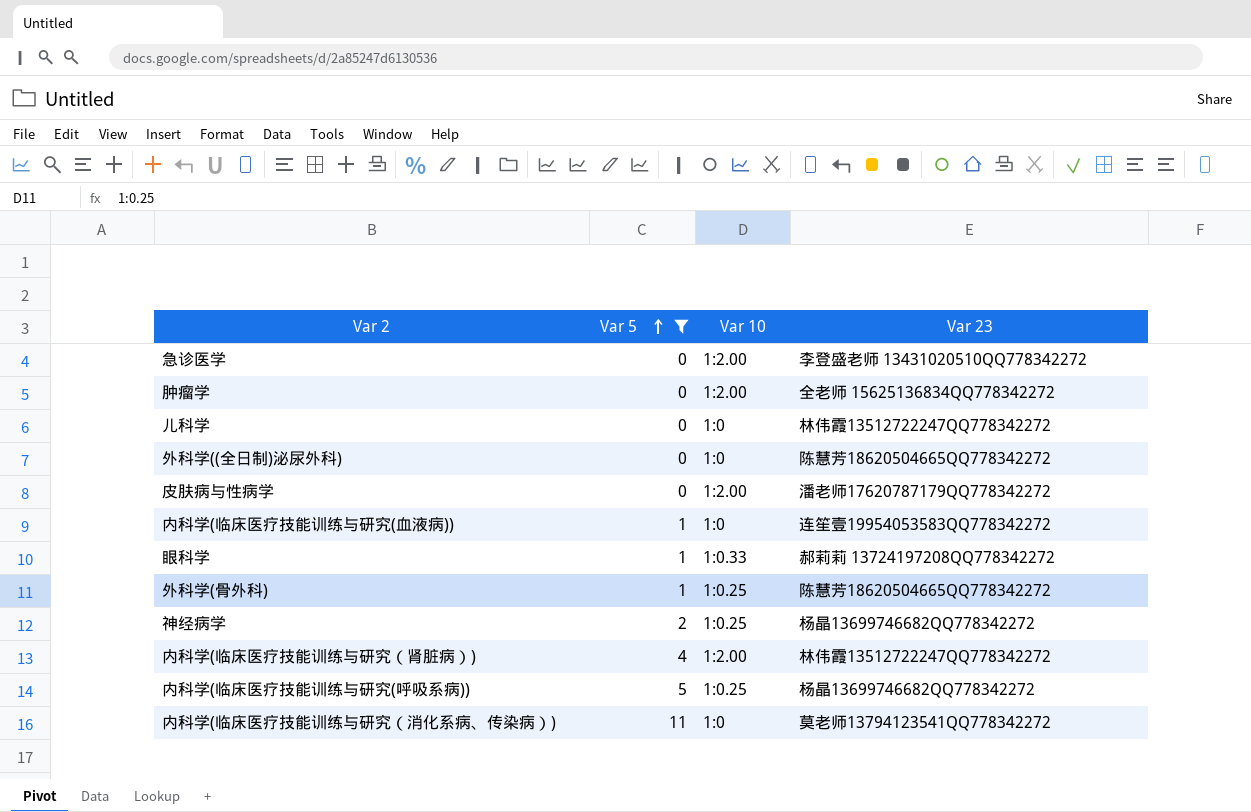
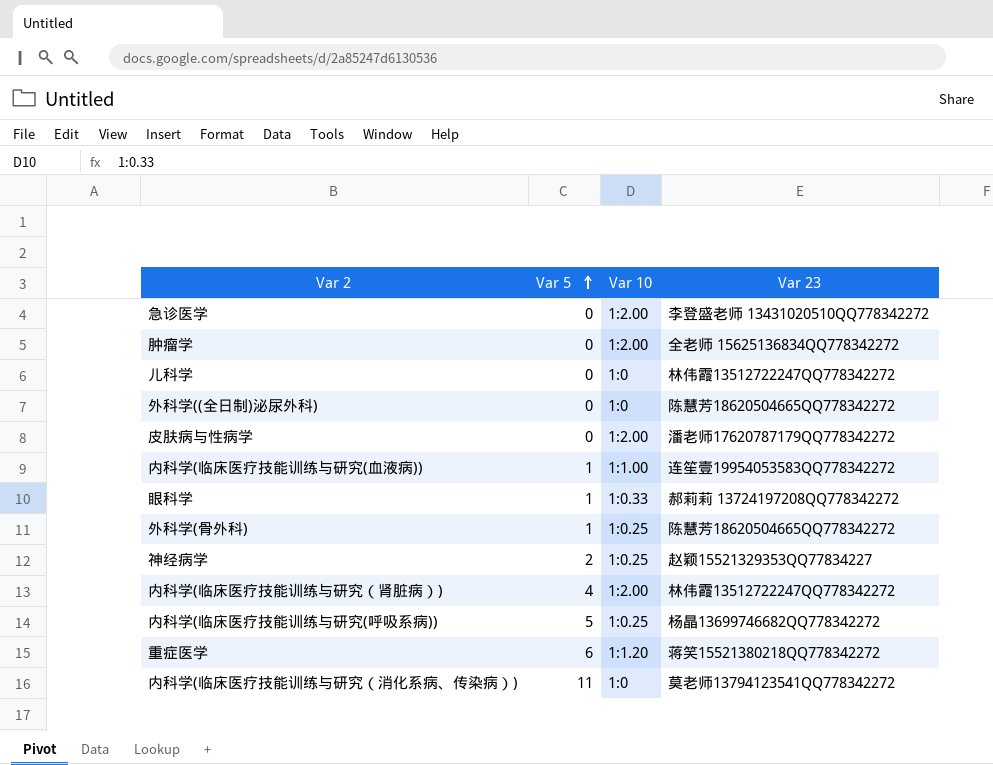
filter: Var 5 != 6 -> none
内科学(临床医疗技能训练与研究(血液病)) | Var 10: 1:0 -> 1:1.00
神经病学 | Var 23: 杨晶13699746682QQ778342272 -> 赵颖15521329353QQ77834227

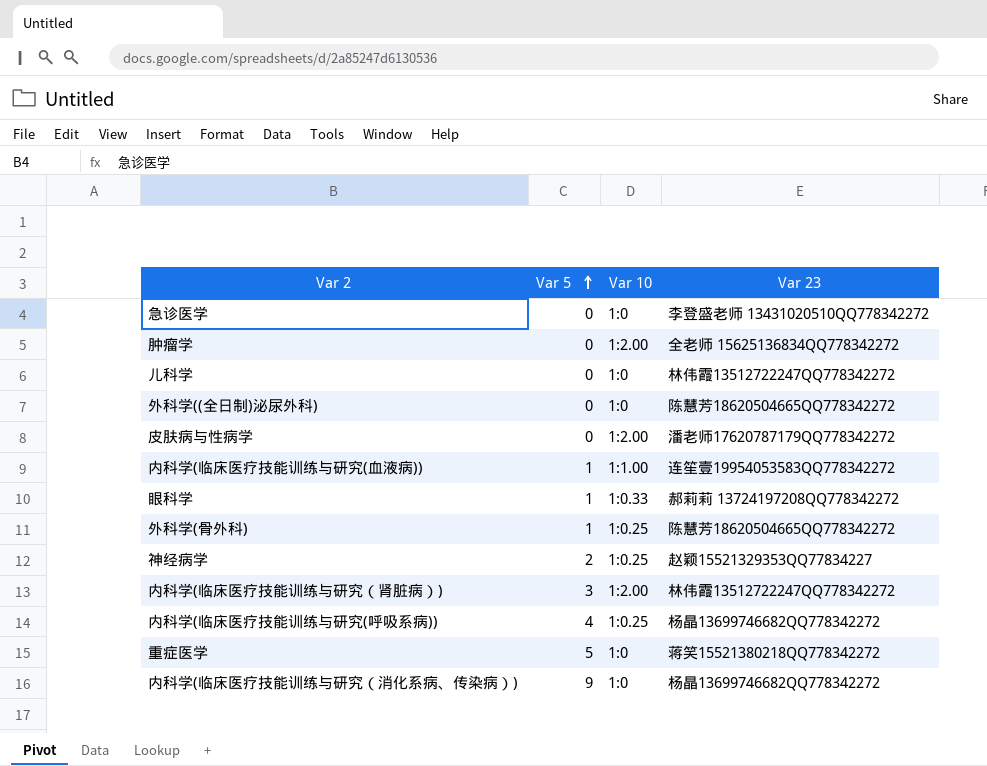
急诊医学 | Var 10: 1:2.00 -> 1:0
内科学(临床医疗技能训练与研究（肾脏病）) | Var 5: 4 -> 3
内科学(临床医疗技能训练与研究(呼吸系病)) | Var 5: 5 -> 4
重症医学 | Var 5: 6 -> 5
重症医学 | Var 10: 1:1.20 -> 1:0
内科学(临床医疗技能训练与研究（消化系病、传染病）) | Var 5: 11 -> 9
内科学(临床医疗技能训练与研究（消化系病、传染病）) | Var 23: 莫老师13794123541QQ778342272 -> 杨晶13699746682QQ778342272

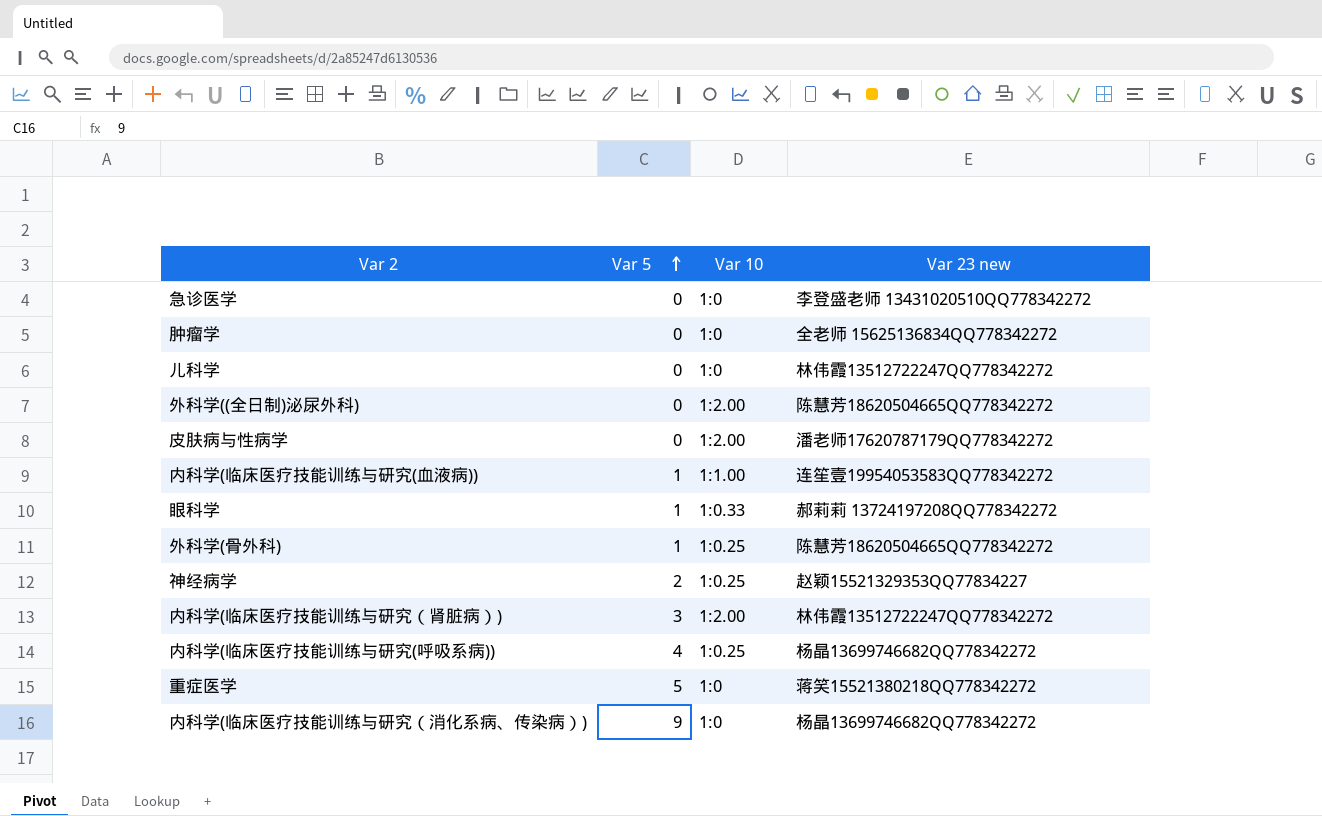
column name: Var 23 -> Var 23 new
肿瘤学 | Var 10: 1:2.00 -> 1:0
外科学((全日制)泌尿外科) | Var 10: 1:0 -> 1:2.00

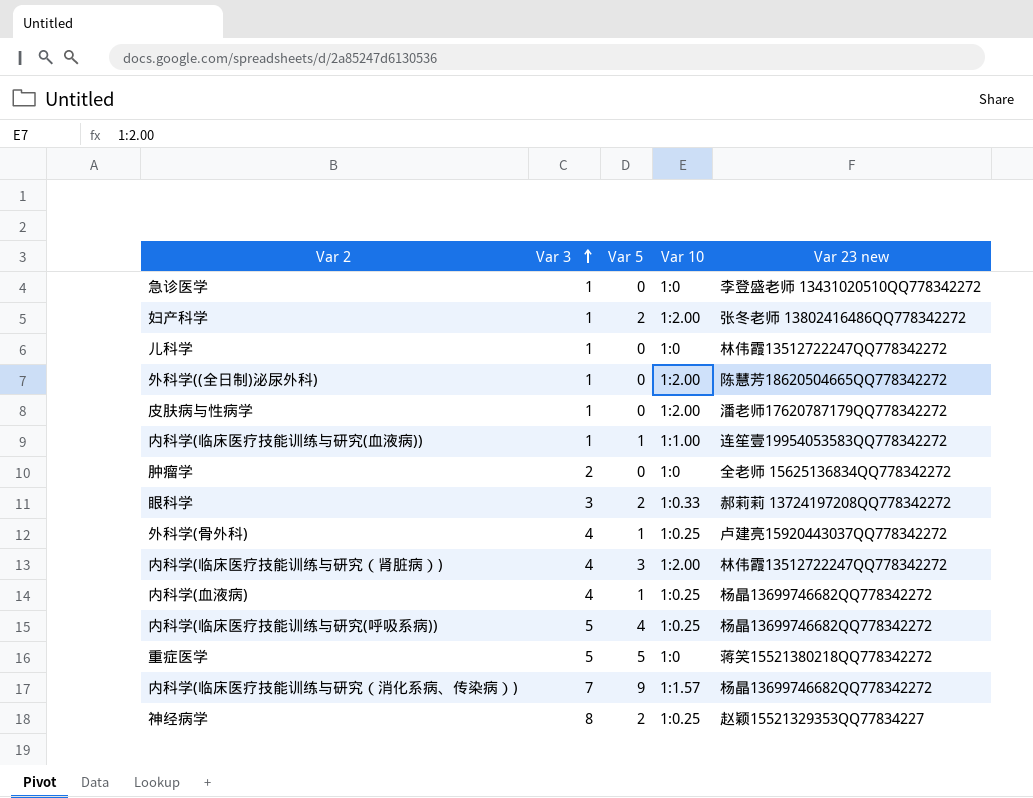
row order: Var 5 ascending -> Var 3 ascending
column Var 3 | position: none -> 2
row 妇产科学: none -> 1 | 2 | 1:2.00 | 张冬老师 13802416486QQ778342272
眼科学 | Var 5: 1 -> 2
外科学(骨外科) | Var 23 new: 陈慧芳18620504665QQ778342272 -> 卢建亮15920443037QQ778342272
row 内科学(血液病): none -> 4 | 1 | 1:0.25 | 杨晶13699746682QQ778342272
内科学(临床医疗技能训练与研究（消化系病、传染病）) | Var 10: 1:0 -> 1:1.57

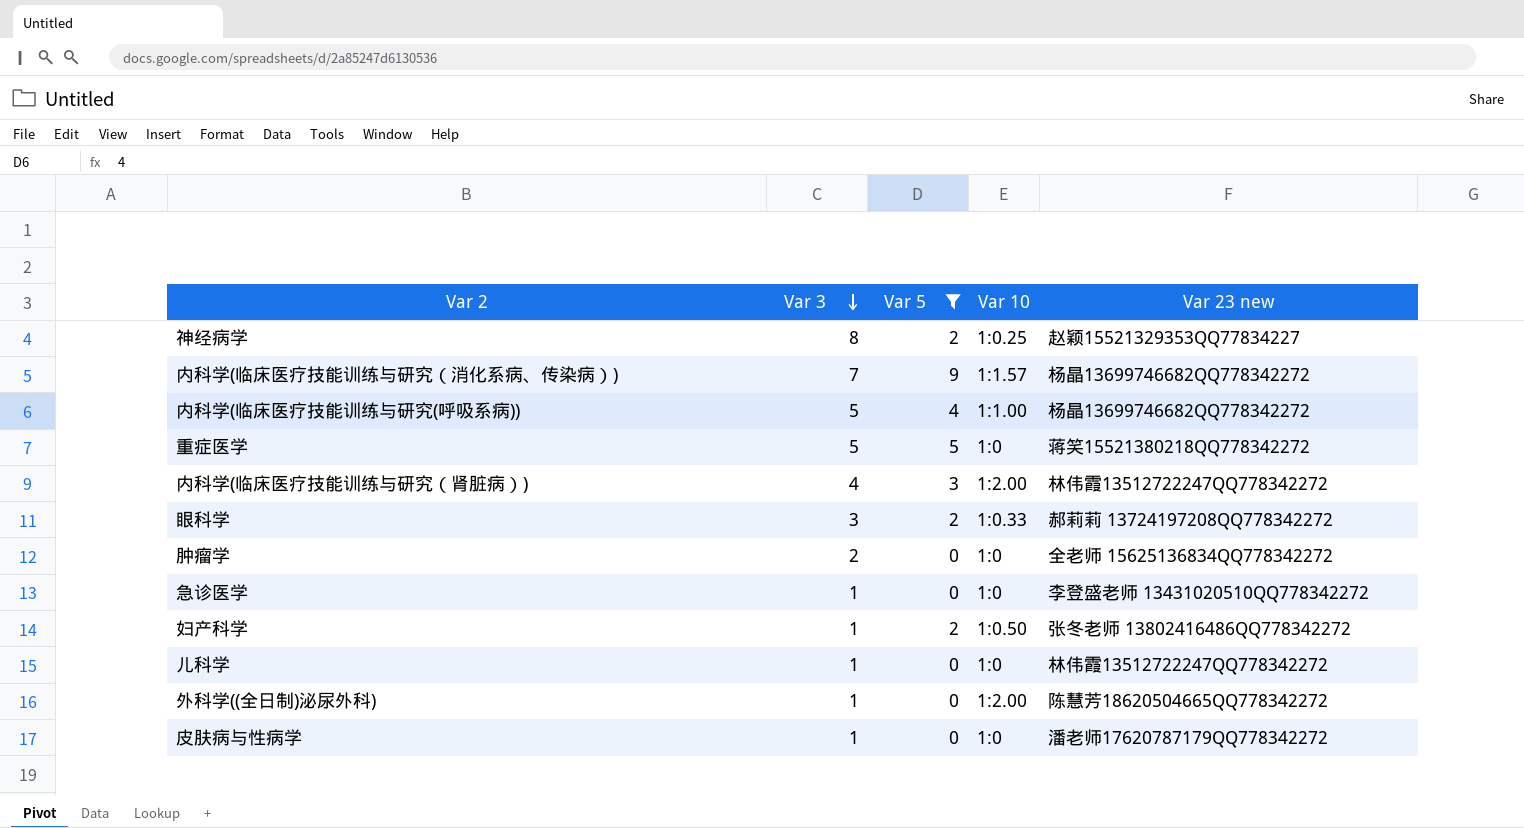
filter: none -> Var 5 != 1
row order: Var 3 ascending -> Var 3 descending
内科学(临床医疗技能训练与研究(呼吸系病)) | Var 10: 1:0.25 -> 1:1.00
妇产科学 | Var 10: 1:2.00 -> 1:0.50
皮肤病与性病学 | Var 10: 1:2.00 -> 1:0

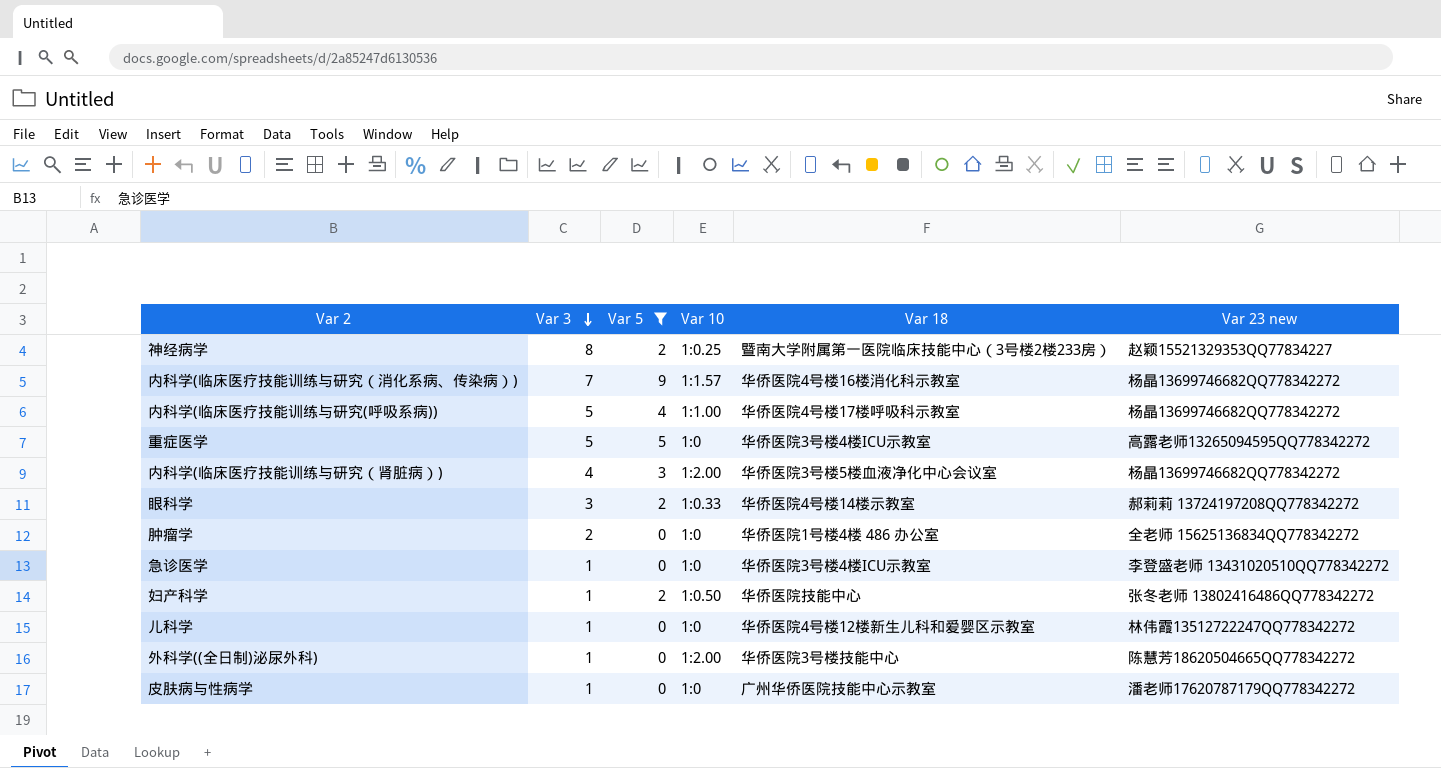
column Var 18 | position: none -> 5
重症医学 | Var 23 new: 蒋笑15521380218QQ778342272 -> 高露老师13265094595QQ778342272
内科学(临床医疗技能训练与研究（肾脏病）) | Var 23 new: 林伟霞13512722247QQ778342272 -> 杨晶13699746682QQ778342272

